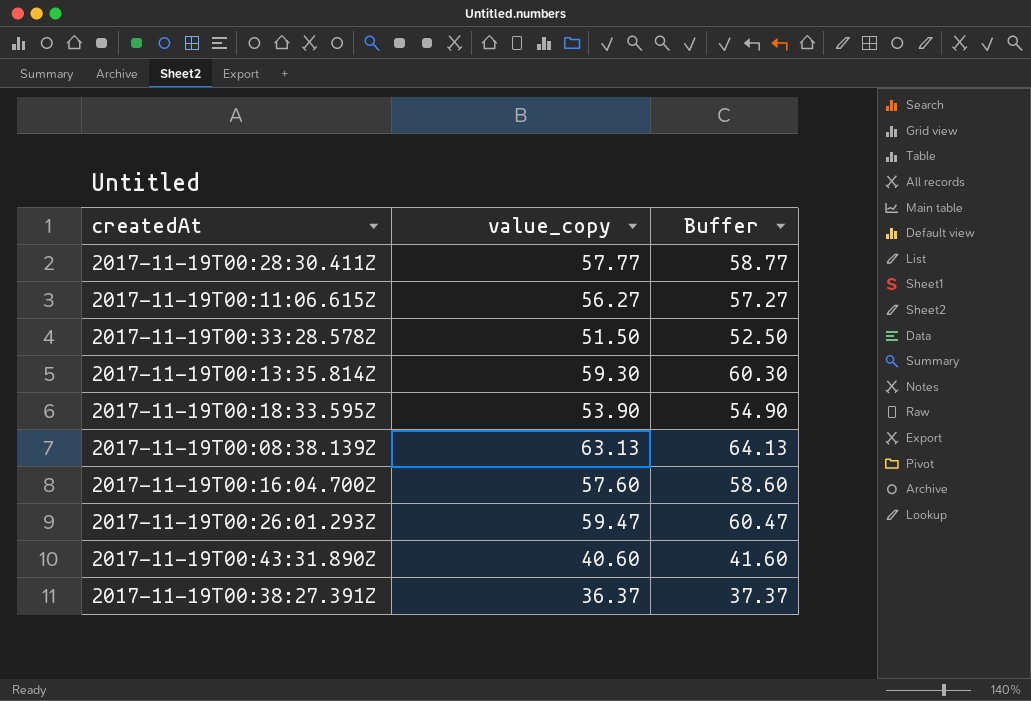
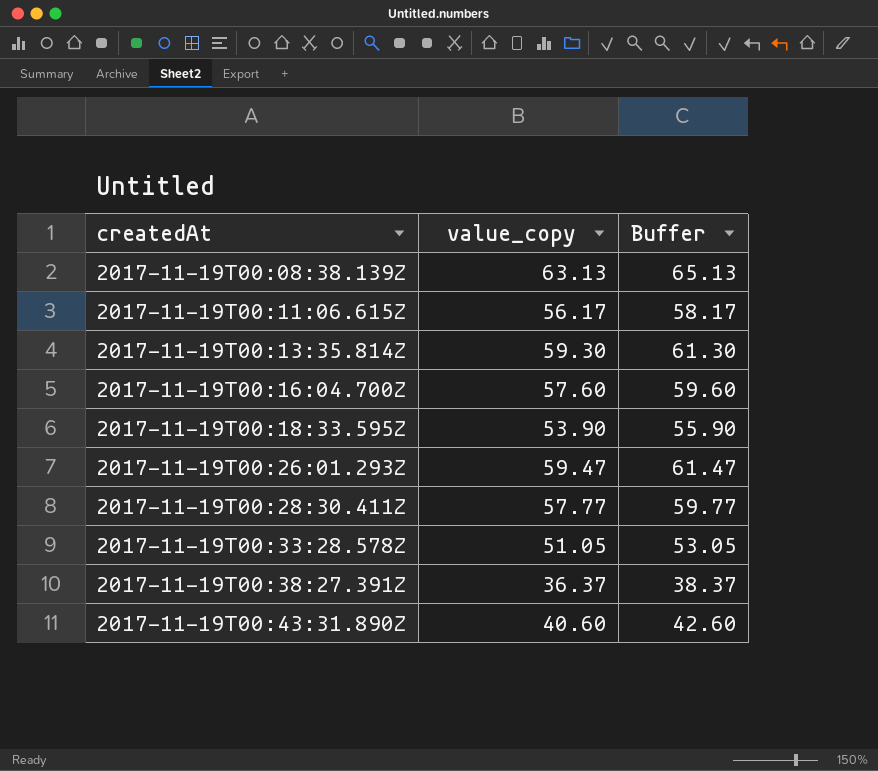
row order: none -> createdAt ascending
column Buffer | formula: [value_copy] + 1 -> [value_copy] + 2
2017-11-19T00:11:06.615Z | value_copy: 56.27 -> 56.17
2017-11-19T00:33:28.578Z | value_copy: 51.50 -> 51.05

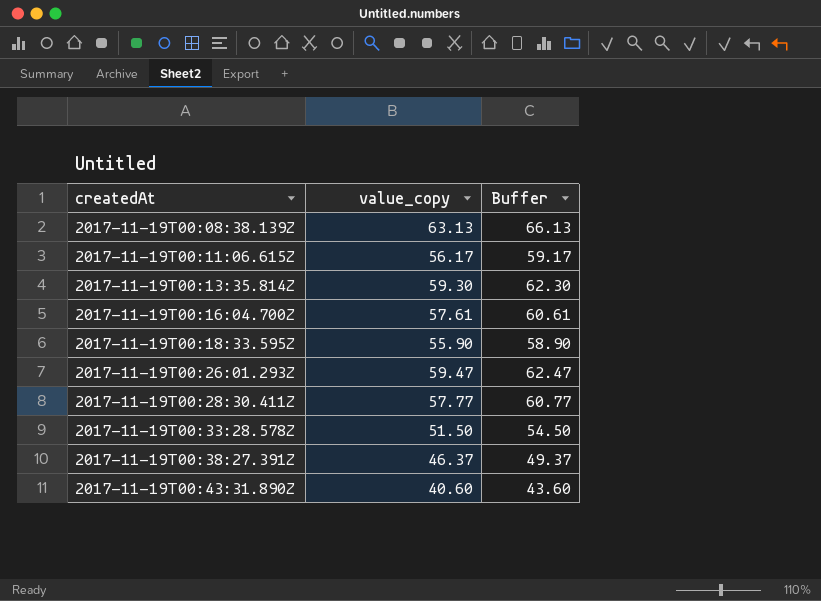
column Buffer | formula: [value_copy] + 2 -> [value_copy] + 3
2017-11-19T00:16:04.700Z | value_copy: 57.60 -> 57.61
2017-11-19T00:18:33.595Z | value_copy: 53.90 -> 55.90
2017-11-19T00:33:28.578Z | value_copy: 51.05 -> 51.50
2017-11-19T00:38:27.391Z | value_copy: 36.37 -> 46.37

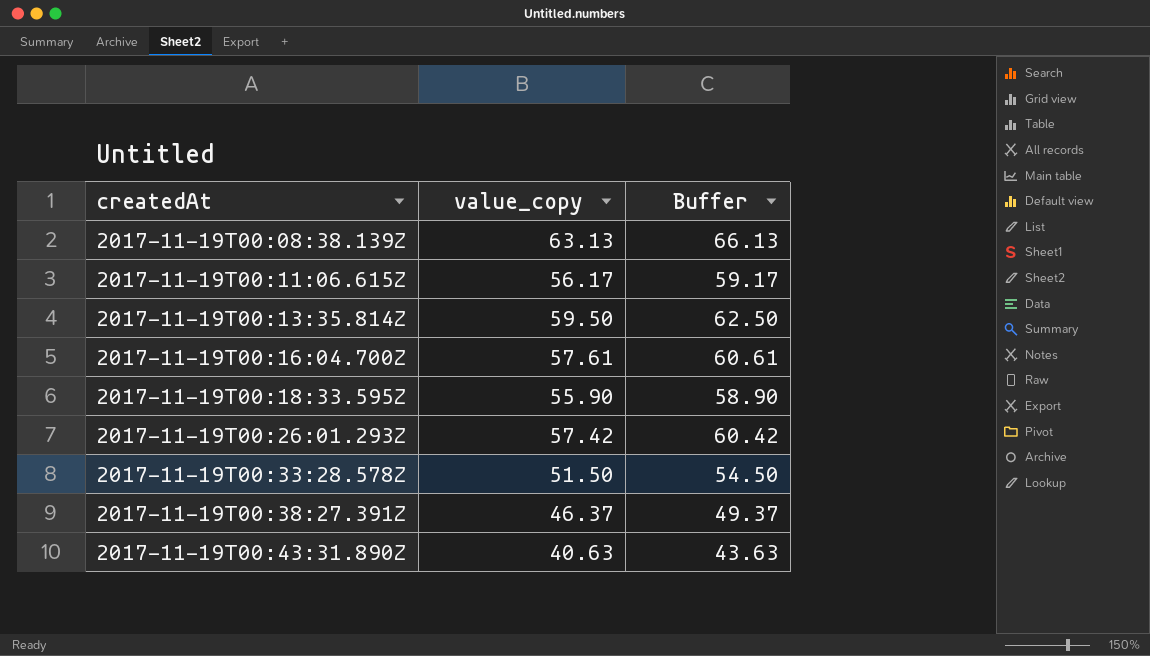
row 2017-11-19T00:28:30.411Z: 57.77 | 60.77 -> none
2017-11-19T00:13:35.814Z | value_copy: 59.30 -> 59.50
2017-11-19T00:13:35.814Z | Buffer: 62.30 -> 62.50
2017-11-19T00:26:01.293Z | value_copy: 59.47 -> 57.42
2017-11-19T00:26:01.293Z | Buffer: 62.47 -> 60.42
2017-11-19T00:43:31.890Z | value_copy: 40.60 -> 40.63
2017-11-19T00:43:31.890Z | Buffer: 43.60 -> 43.63

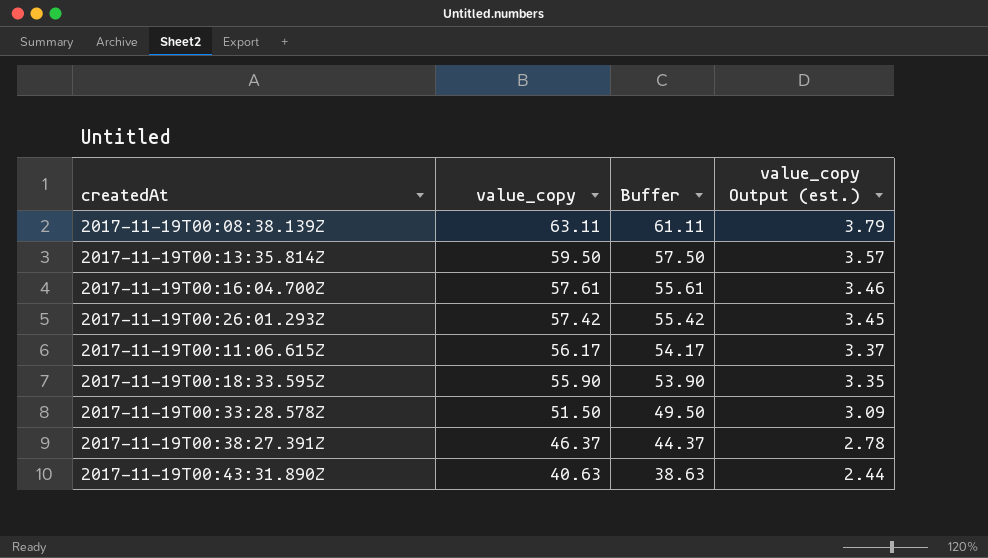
row order: createdAt ascending -> value_copy descending
column Buffer | formula: [value_copy] + 3 -> [value_copy] - 2
column value_copy Output (est.) | formula: none -> [value_copy] * 0.06
2017-11-19T00:08:38.139Z | value_copy: 63.13 -> 63.11

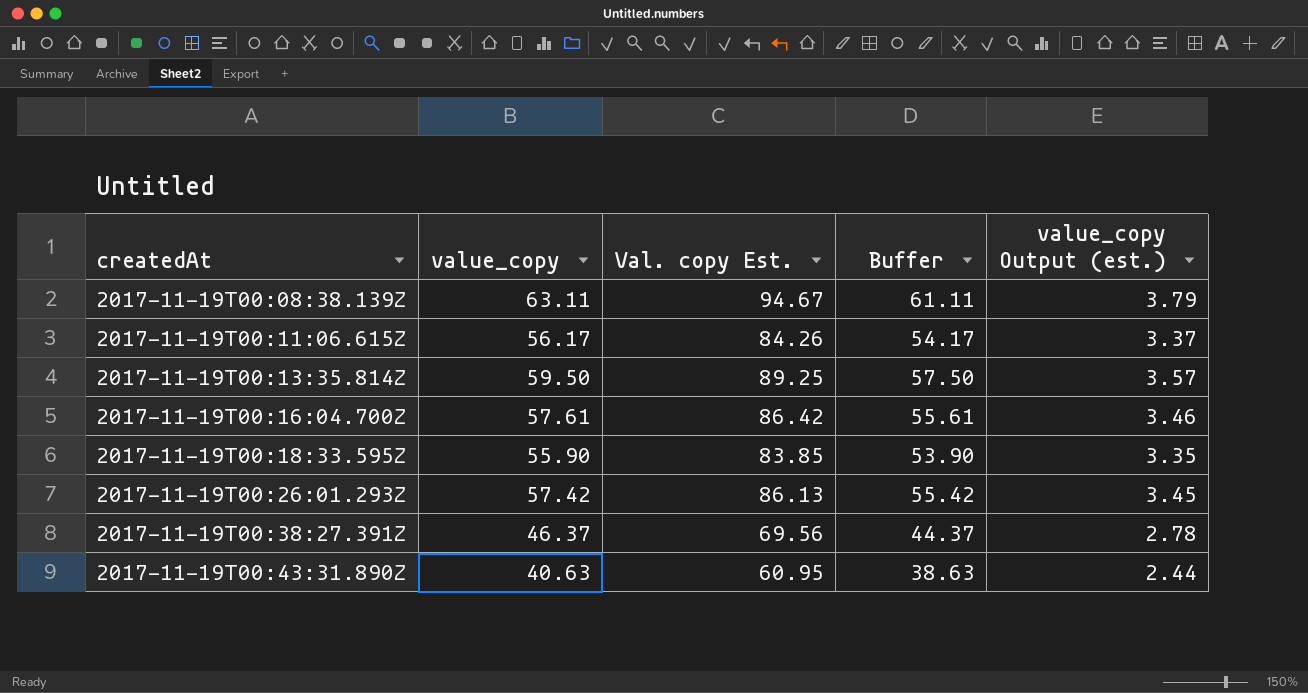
row order: value_copy descending -> createdAt ascending
column Val. copy Est. | formula: none -> [value_copy] * 1.5
row 2017-11-19T00:33:28.578Z: 51.50 | 49.50 | 3.09 -> none

